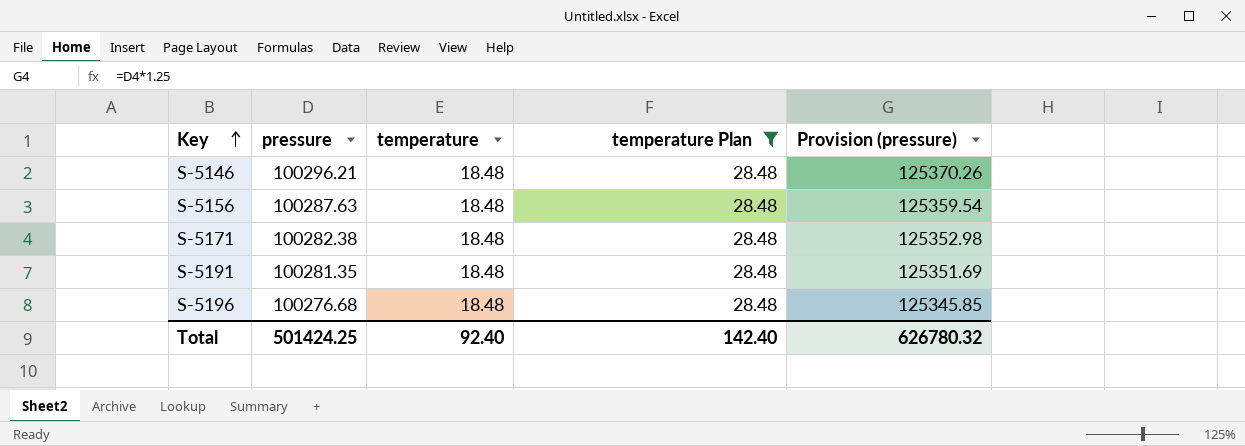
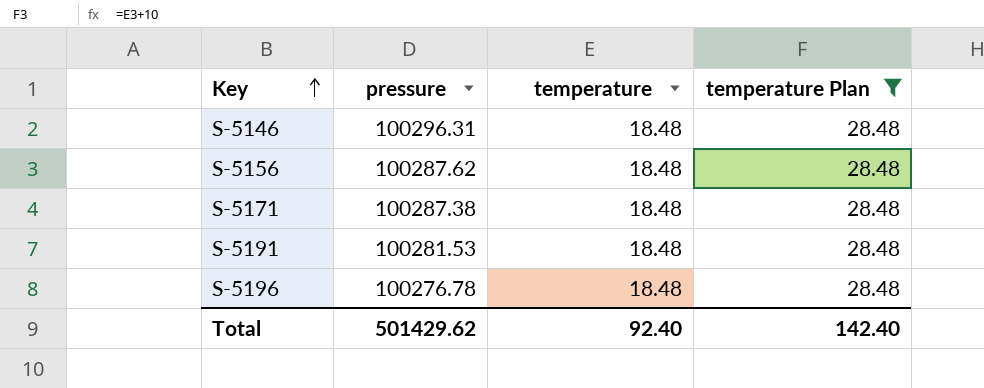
column Provision (pressure) | formula: [pressure] * 1.25 -> none
S-5146 | pressure: 100296.21 -> 100296.31
S-5156 | pressure: 100287.63 -> 100287.62
S-5171 | pressure: 100282.38 -> 100287.38
S-5191 | pressure: 100281.35 -> 100281.53
S-5196 | pressure: 100276.68 -> 100276.78
Total | pressure: 501424.25 -> 501429.62

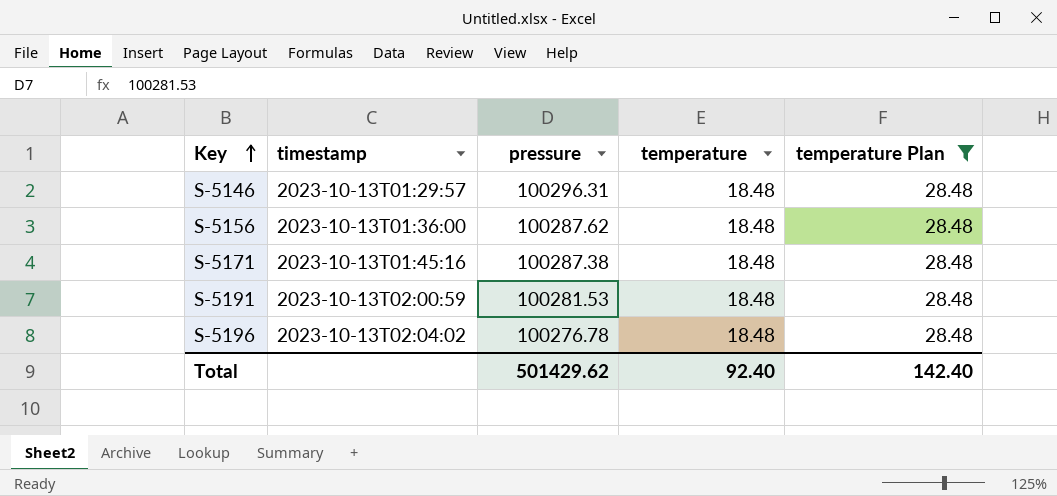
column timestamp | position: none -> 2

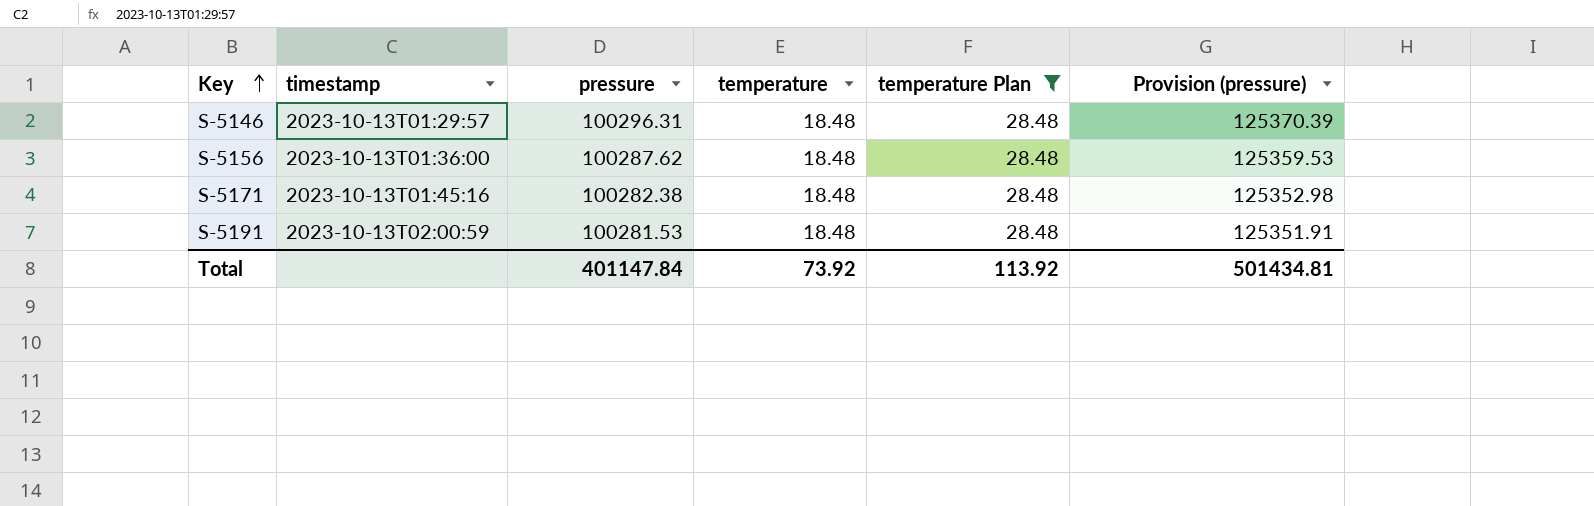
column Provision (pressure) | formula: none -> [pressure] * 1.25
row S-5196: 2023-10-13T02:04:02 | 100276.78 | 18.48 | 28.48 -> none
S-5171 | pressure: 100287.38 -> 100282.38
Total | pressure: 501429.62 -> 401147.84
Total | temperature: 92.40 -> 73.92
Total | temperature Plan: 142.40 -> 113.92

